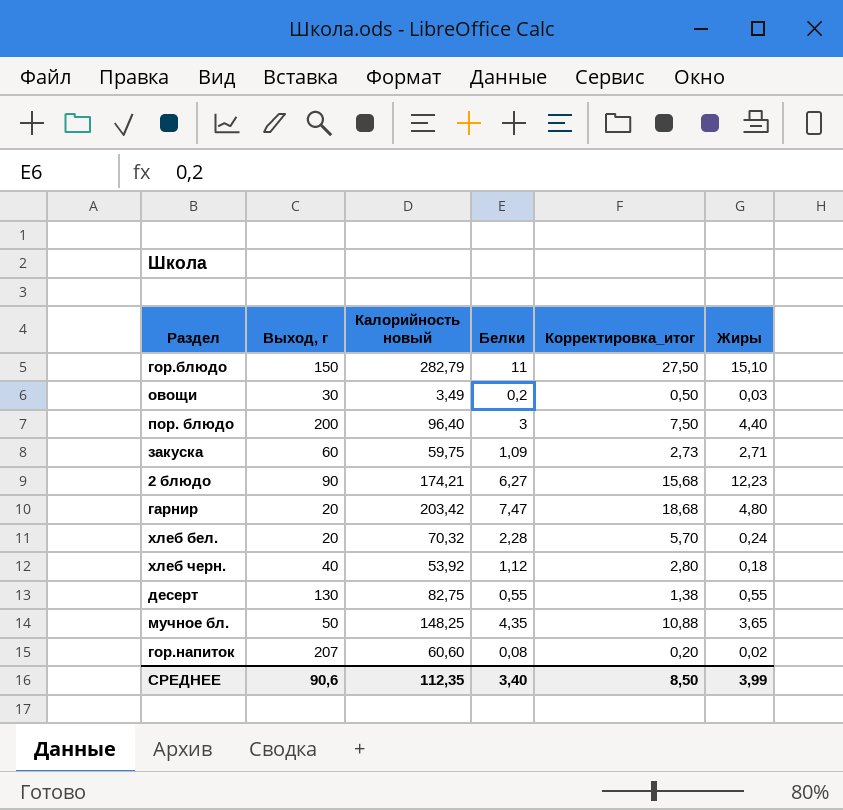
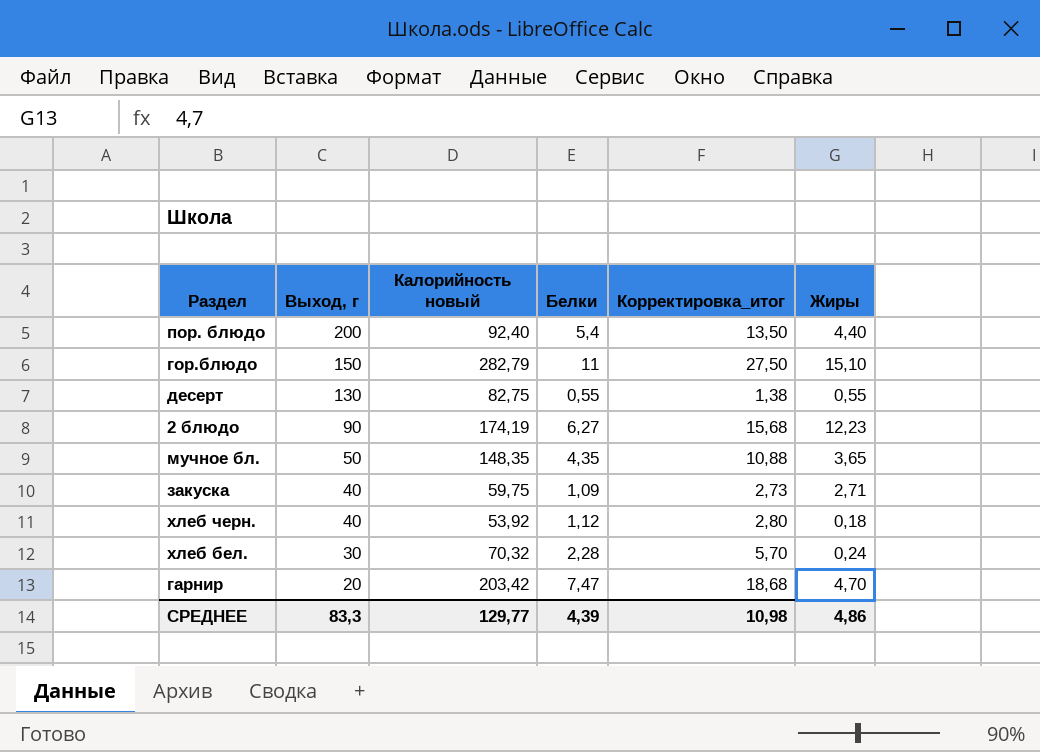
row order: none -> Выход, г descending
row овощи: 30 | 3,49 | 0,2 | 0,50 | 0,03 -> none
row гор.напиток: 207 | 60,60 | 0,08 | 0,20 | 0,02 -> none
пор. блюдо | Калорийность новый: 96,40 -> 92,40
пор. блюдо | Белки: 3 -> 5,4
пор. блюдо | Корректировка_итог: 7,50 -> 13,50
2 блюдо | Калорийность новый: 174,21 -> 174,19
мучное бл. | Калорийность новый: 148,25 -> 148,35
закуска | Выход, г: 60 -> 40
хлеб бел. | Выход, г: 20 -> 30
гарнир | Жиры: 4,80 -> 4,70
СРЕДНЕЕ | Выход, г: 90,6 -> 83,3
СРЕДНЕЕ | Калорийность новый: 112,35 -> 129,77
СРЕДНЕЕ | Белки: 3,40 -> 4,39
СРЕДНЕЕ | Корректировка_итог: 8,50 -> 10,98
СРЕДНЕЕ | Жиры: 3,99 -> 4,86

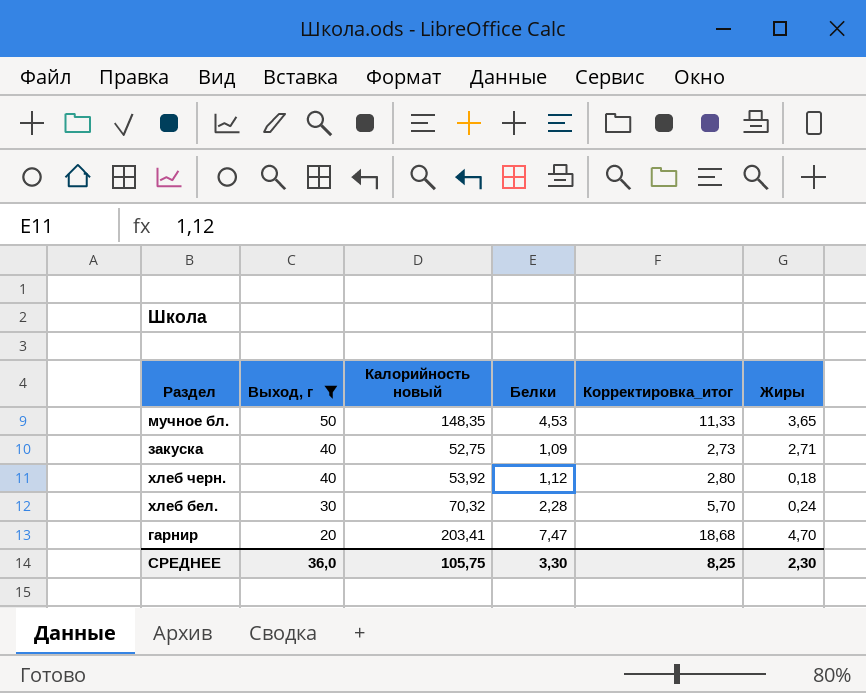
filter: none -> Выход, г <= 50
мучное бл. | Белки: 4,35 -> 4,53
мучное бл. | Корректировка_итог: 10,88 -> 11,33
закуска | Калорийность новый: 59,75 -> 52,75
гарнир | Калорийность новый: 203,42 -> 203,41
СРЕДНЕЕ | Выход, г: 83,3 -> 36,0
СРЕДНЕЕ | Калорийность новый: 129,77 -> 105,75
СРЕДНЕЕ | Белки: 4,39 -> 3,30
СРЕДНЕЕ | Корректировка_итог: 10,98 -> 8,25
СРЕДНЕЕ | Жиры: 4,86 -> 2,30

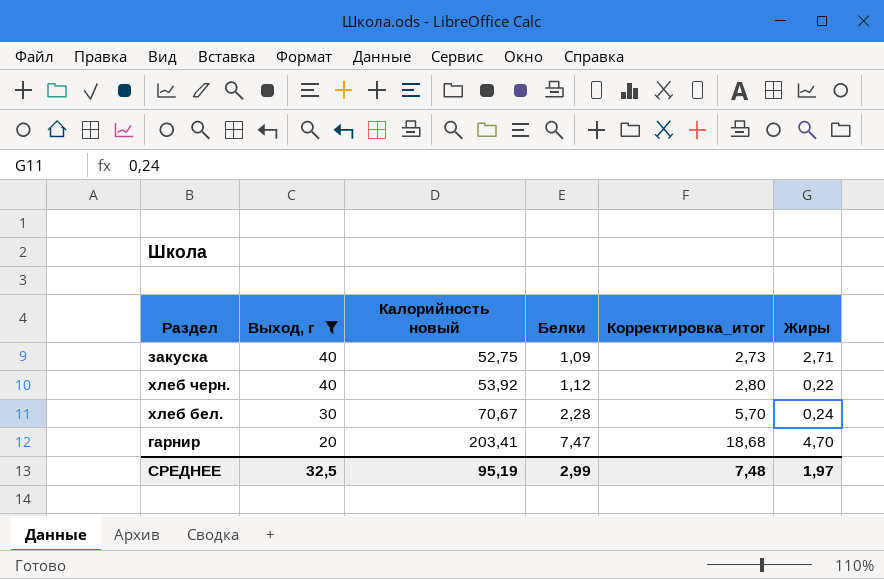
row мучное бл.: 50 | 148,35 | 4,53 | 11,33 | 3,65 -> none
хлеб черн. | Жиры: 0,18 -> 0,22
хлеб бел. | Калорийность новый: 70,32 -> 70,67
СРЕДНЕЕ | Выход, г: 36,0 -> 32,5
СРЕДНЕЕ | Калорийность новый: 105,75 -> 95,19
СРЕДНЕЕ | Белки: 3,30 -> 2,99
СРЕДНЕЕ | Корректировка_итог: 8,25 -> 7,48
СРЕДНЕЕ | Жиры: 2,30 -> 1,97

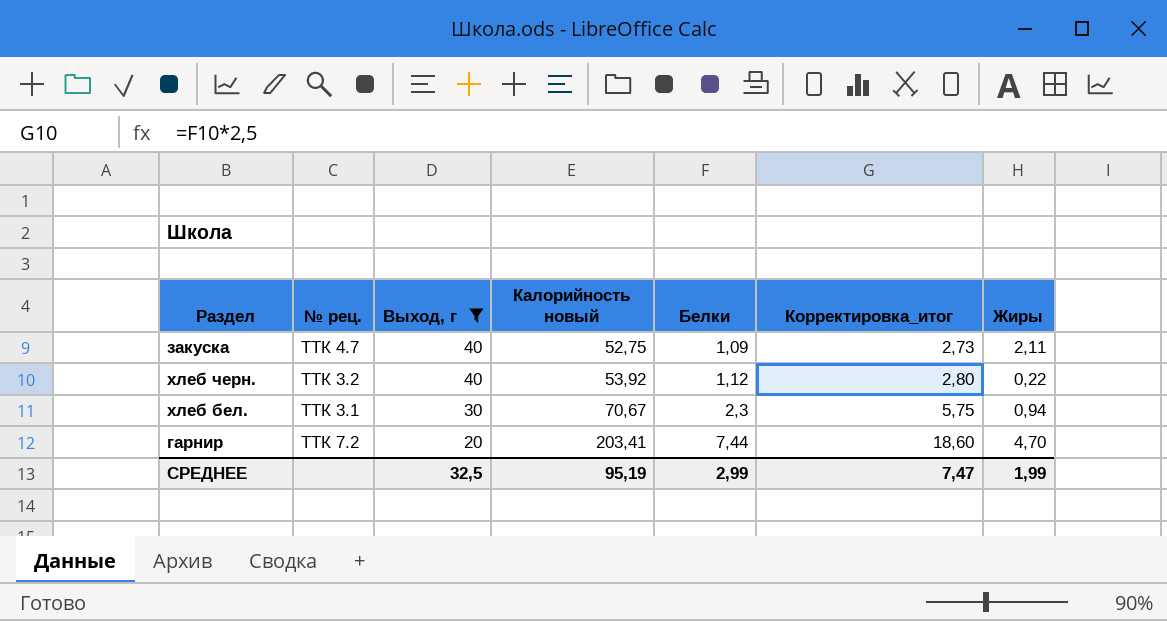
column № рец. | position: none -> 2
закуска | Жиры: 2,71 -> 2,11
хлеб бел. | Белки: 2,28 -> 2,3
хлеб бел. | Корректировка_итог: 5,70 -> 5,75
хлеб бел. | Жиры: 0,24 -> 0,94
гарнир | Белки: 7,47 -> 7,44
гарнир | Корректировка_итог: 18,68 -> 18,60
СРЕДНЕЕ | Корректировка_итог: 7,48 -> 7,47
СРЕДНЕЕ | Жиры: 1,97 -> 1,99

